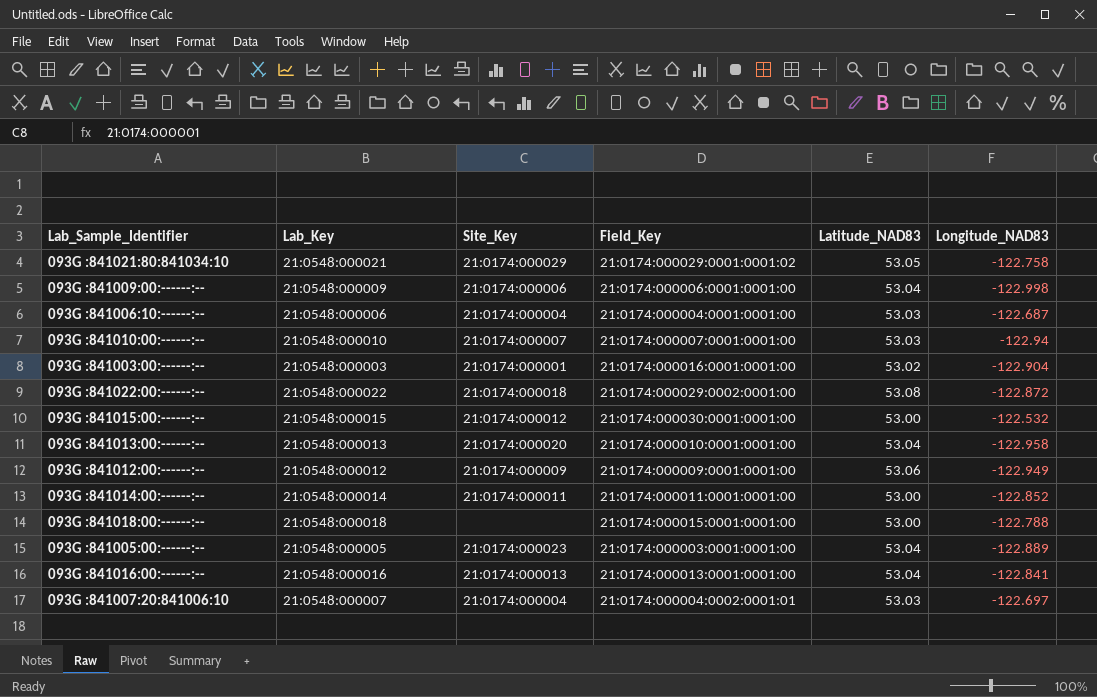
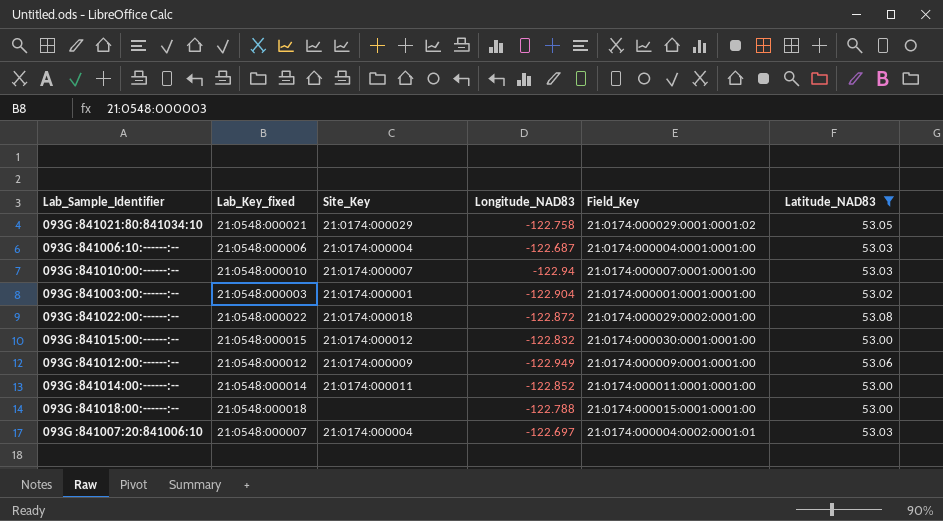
filter: none -> Latitude_NAD83 != 53.04
column name: Lab_Key -> Lab_Key_fixed
column Longitude_NAD83 | position: 6 -> 4
093G :841003:00:------:-- | Field_Key: 21:0174:000016:0001:0001:00 -> 21:0174:000001:0001:0001:00
093G :841015:00:------:-- | Longitude_NAD83: -122.532 -> -122.832

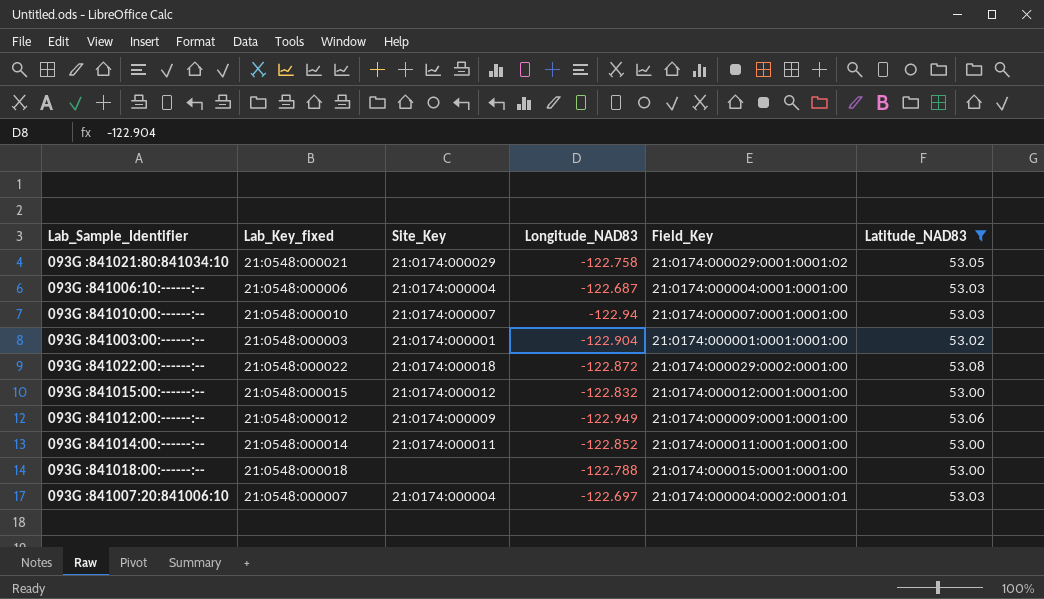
093G :841015:00:------:-- | Field_Key: 21:0174:000030:0001:0001:00 -> 21:0174:000012:0001:0001:00

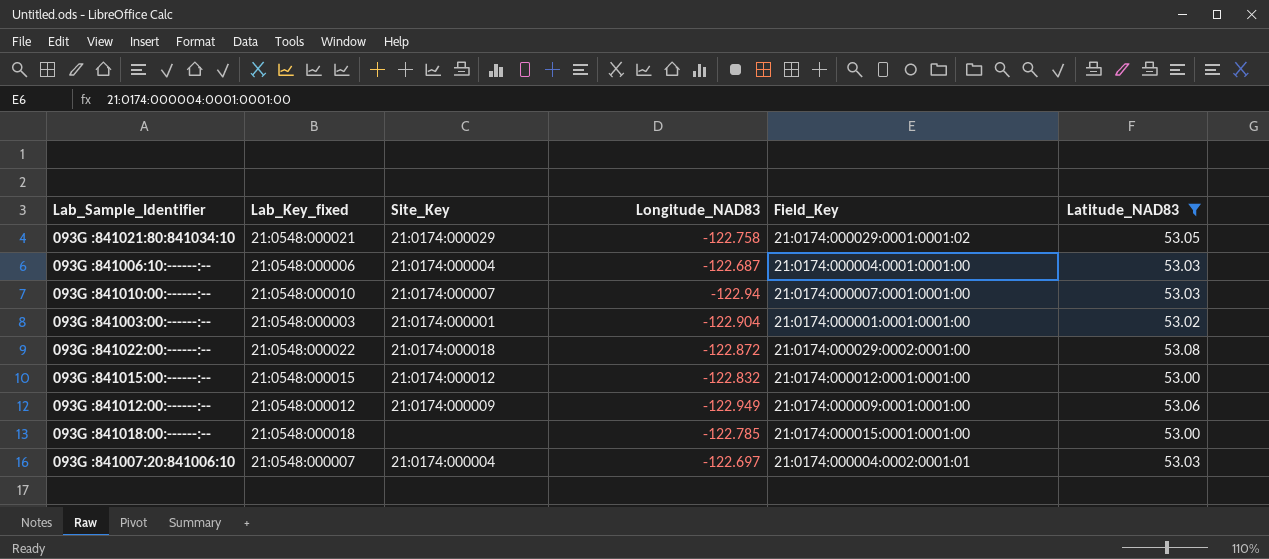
row 093G :841014:00:------:--: 21:0548:000014 | 21:0174:000011 | -122.852 | 21:0174:000011:0001:0001:00 | 53.00 -> none
093G :841018:00:------:-- | Longitude_NAD83: -122.788 -> -122.785

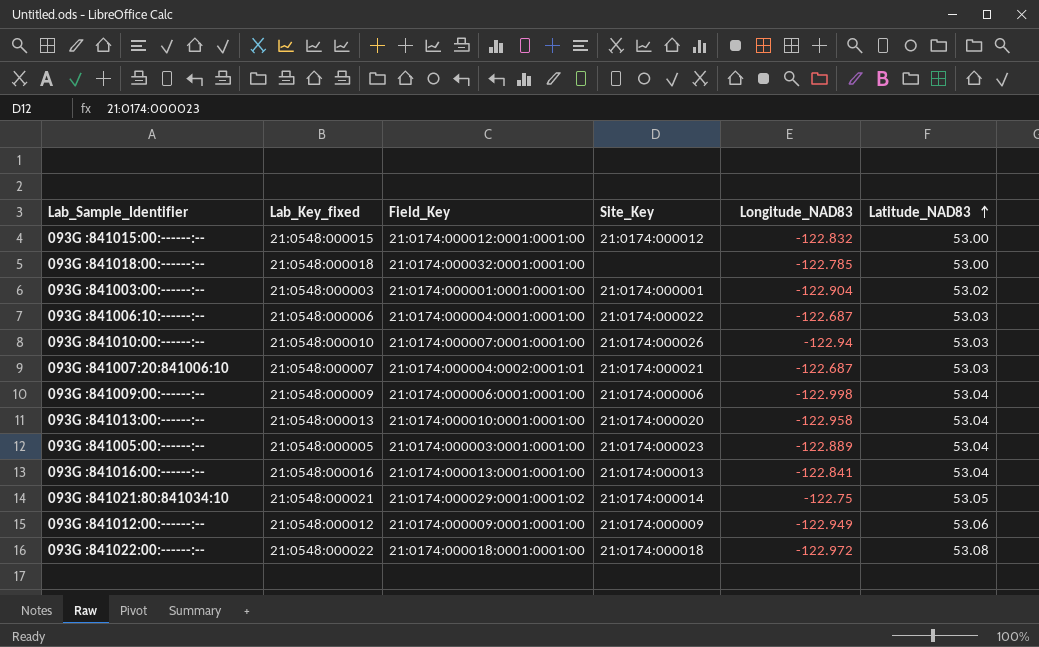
filter: Latitude_NAD83 != 53.04 -> none
row order: none -> Latitude_NAD83 ascending
column Field_Key | position: 5 -> 3
093G :841018:00:------:-- | Field_Key: 21:0174:000015:0001:0001:00 -> 21:0174:000032:0001:0001:00
093G :841006:10:------:-- | Site_Key: 21:0174:000004 -> 21:0174:000022
093G :841010:00:------:-- | Site_Key: 21:0174:000007 -> 21:0174:000026
093G :841007:20:841006:10 | Site_Key: 21:0174:000004 -> 21:0174:000021
093G :841007:20:841006:10 | Longitude_NAD83: -122.697 -> -122.687
093G :841021:80:841034:10 | Site_Key: 21:0174:000029 -> 21:0174:000014
093G :841021:80:841034:10 | Longitude_NAD83: -122.758 -> -122.75
093G :841022:00:------:-- | Field_Key: 21:0174:000029:0002:0001:00 -> 21:0174:000018:0001:0001:00
093G :841022:00:------:-- | Longitude_NAD83: -122.872 -> -122.972

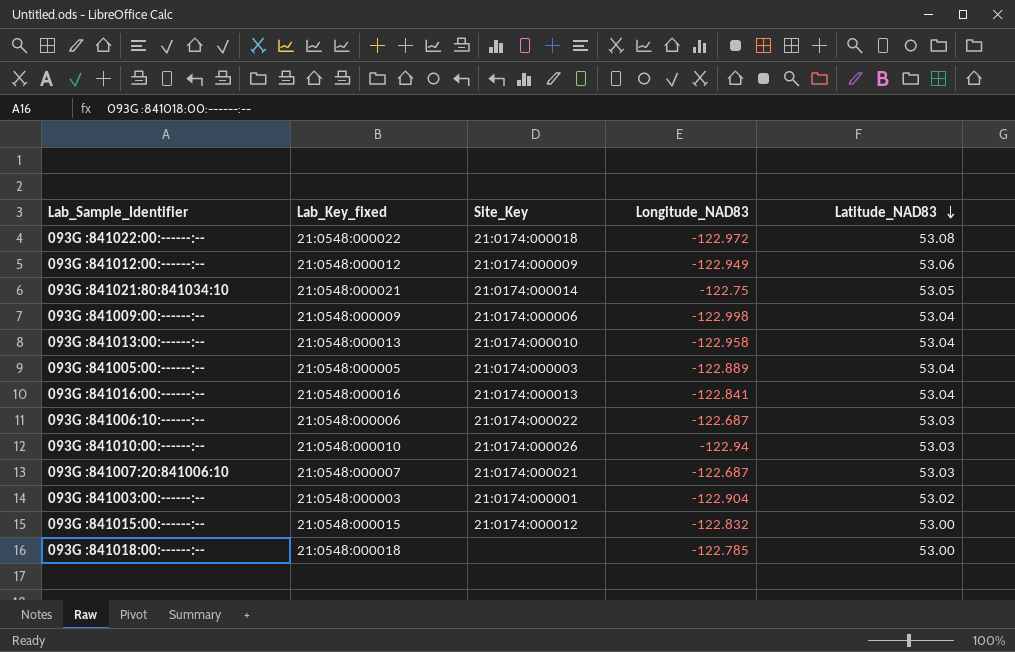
row order: Latitude_NAD83 ascending -> Latitude_NAD83 descending
column Field_Key | position: 3 -> none
093G :841013:00:------:-- | Site_Key: 21:0174:000020 -> 21:0174:000010
093G :841005:00:------:-- | Site_Key: 21:0174:000023 -> 21:0174:000003

